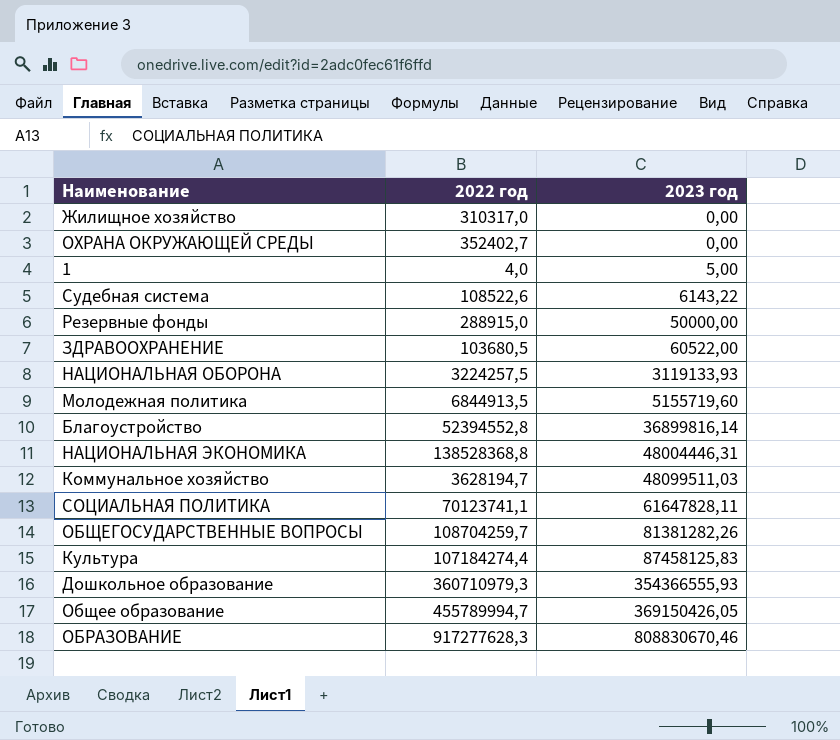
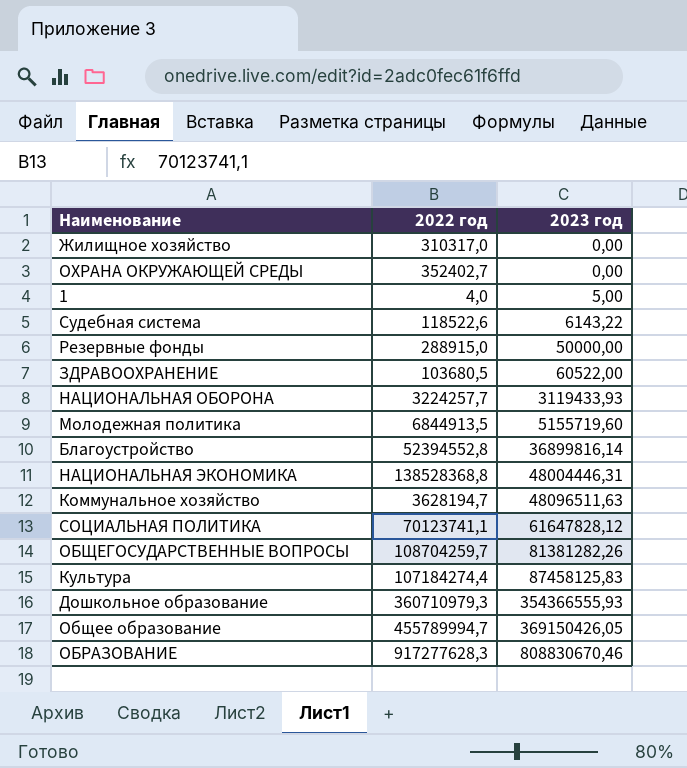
Судебная система | 2022 год: 108522,6 -> 118522,6
НАЦИОНАЛЬНАЯ ОБОРОНА | 2022 год: 3224257,5 -> 3224257,7
НАЦИОНАЛЬНАЯ ОБОРОНА | 2023 год: 3119133,93 -> 3119433,93
Коммунальное хозяйство | 2023 год: 48099511,03 -> 48096511,63
СОЦИАЛЬНАЯ ПОЛИТИКА | 2023 год: 61647828,11 -> 61647828,12

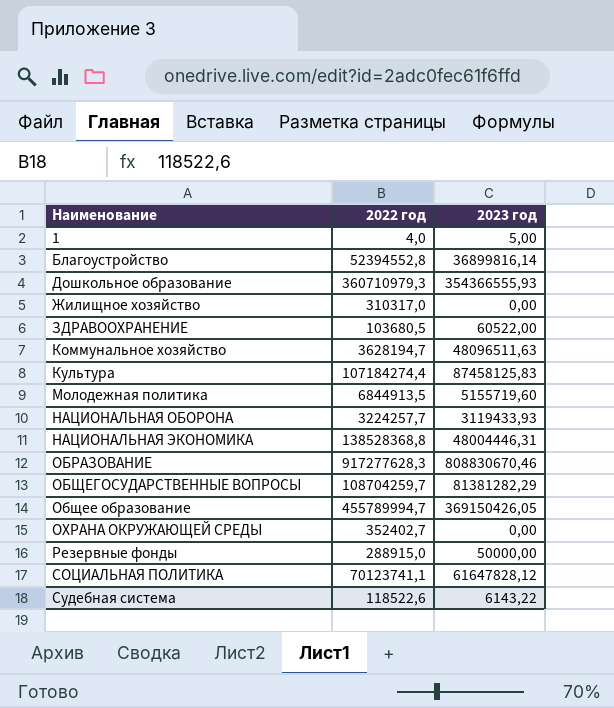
row order: 2023 год ascending -> Наименование ascending
ОБЩЕГОСУДАРСТВЕННЫЕ ВОПРОСЫ | 2023 год: 81381282,26 -> 81381282,29

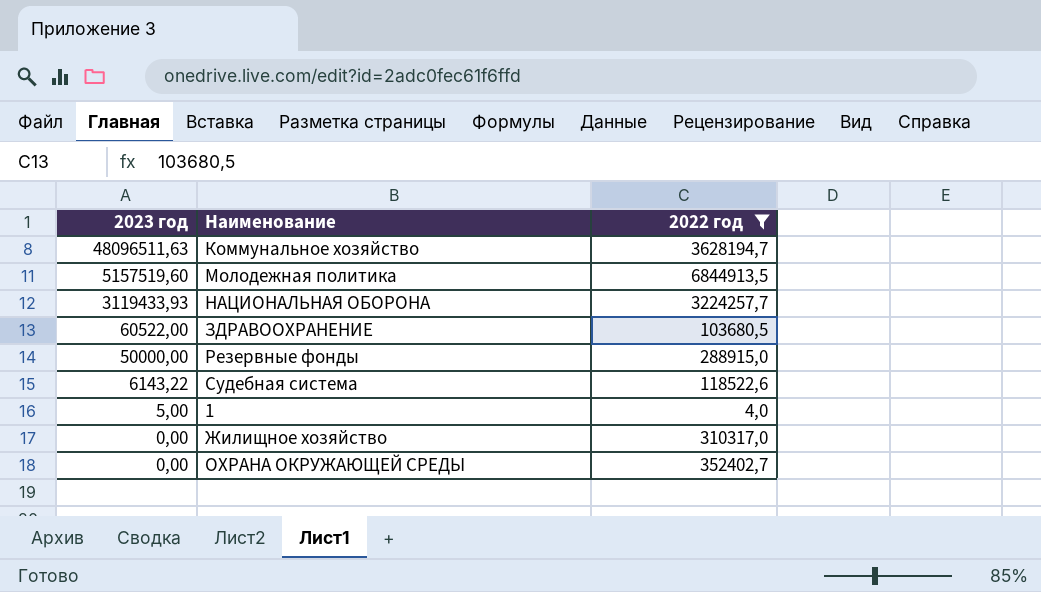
filter: none -> 2022 год <= 6844913,5
row order: Наименование ascending -> 2023 год descending
column 2023 год | position: 3 -> 1
Молодежная политика | 2023 год: 5155719,60 -> 5157519,60

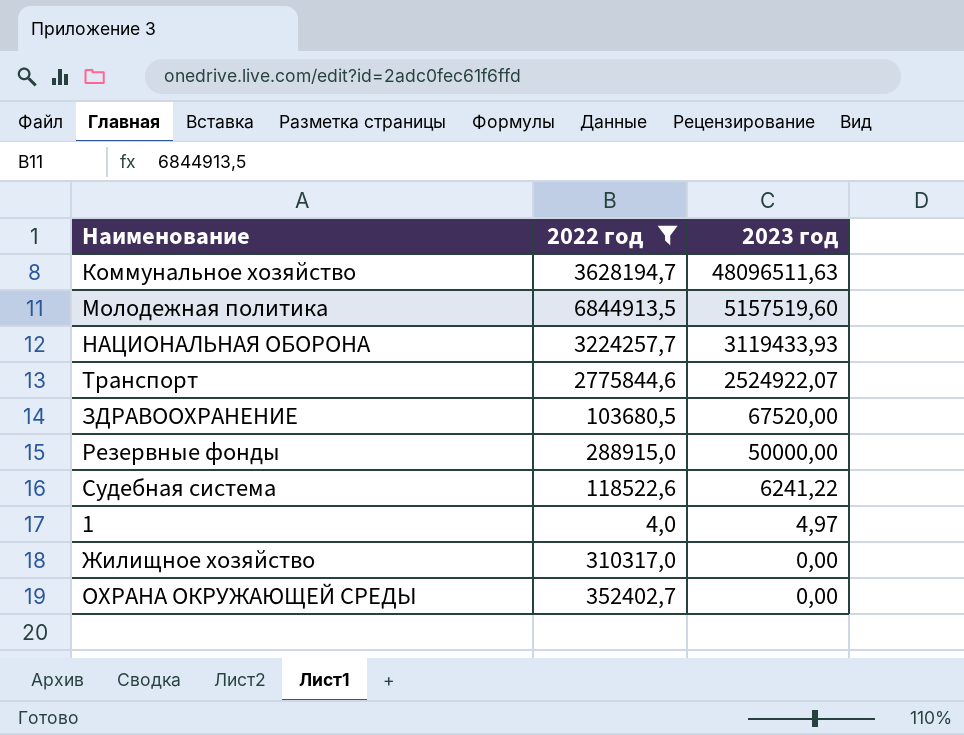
column 2023 год | position: 1 -> 3
row Транспорт: none -> 2775844,6 | 2524922,07
ЗДРАВООХРАНЕНИЕ | 2023 год: 60522,00 -> 67520,00
Судебная система | 2023 год: 6143,22 -> 6241,22
1 | 2023 год: 5,00 -> 4,97

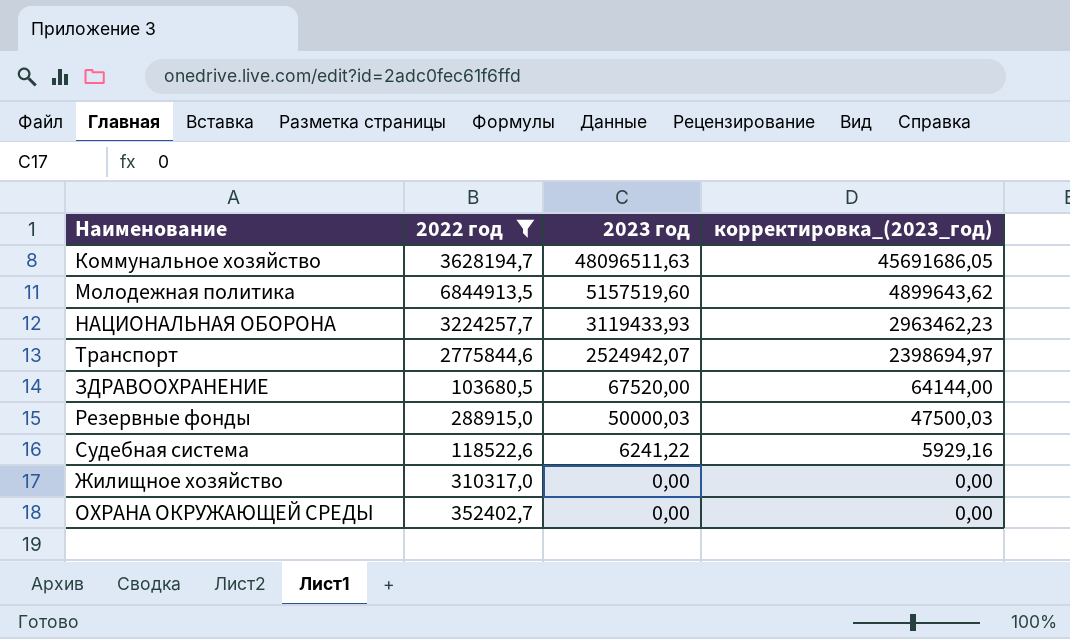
column корректировка_(2023_год) | formula: none -> [2023 год] * 0,95
row 1: 4,0 | 4,97 -> none
Транспорт | 2023 год: 2524922,07 -> 2524942,07
Резервные фонды | 2023 год: 50000,00 -> 50000,03

